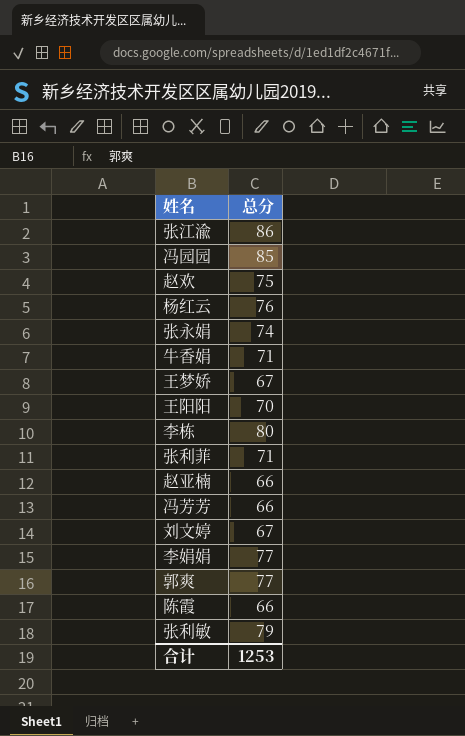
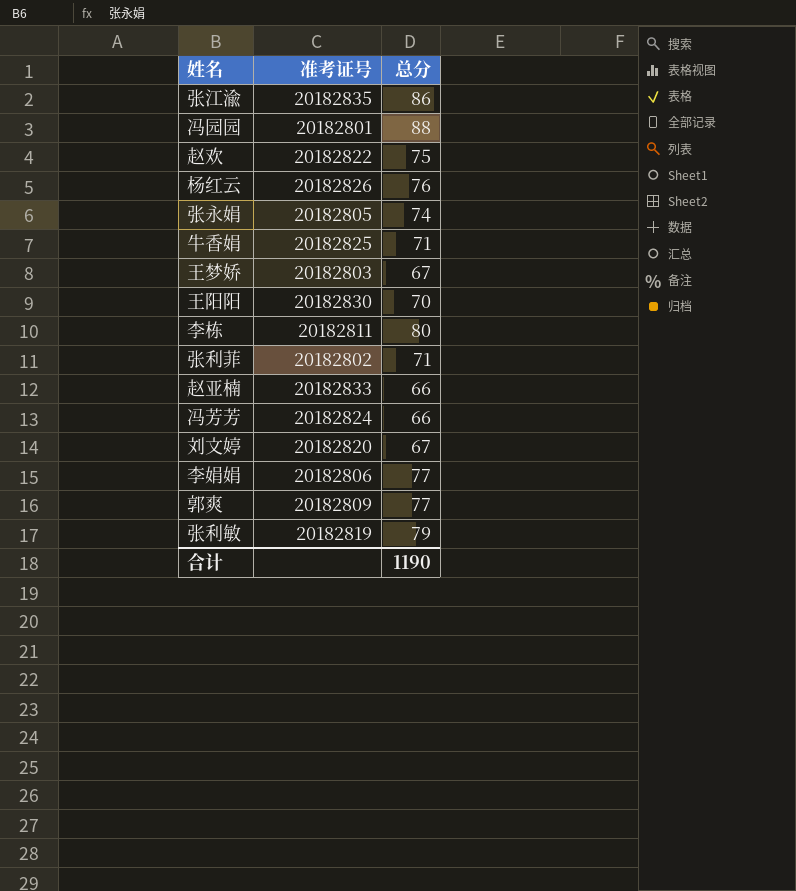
column 准考证号 | position: none -> 2
row 陈霞: 66 -> none
冯园园 | 总分: 85 -> 88
合计 | 总分: 1253 -> 1190

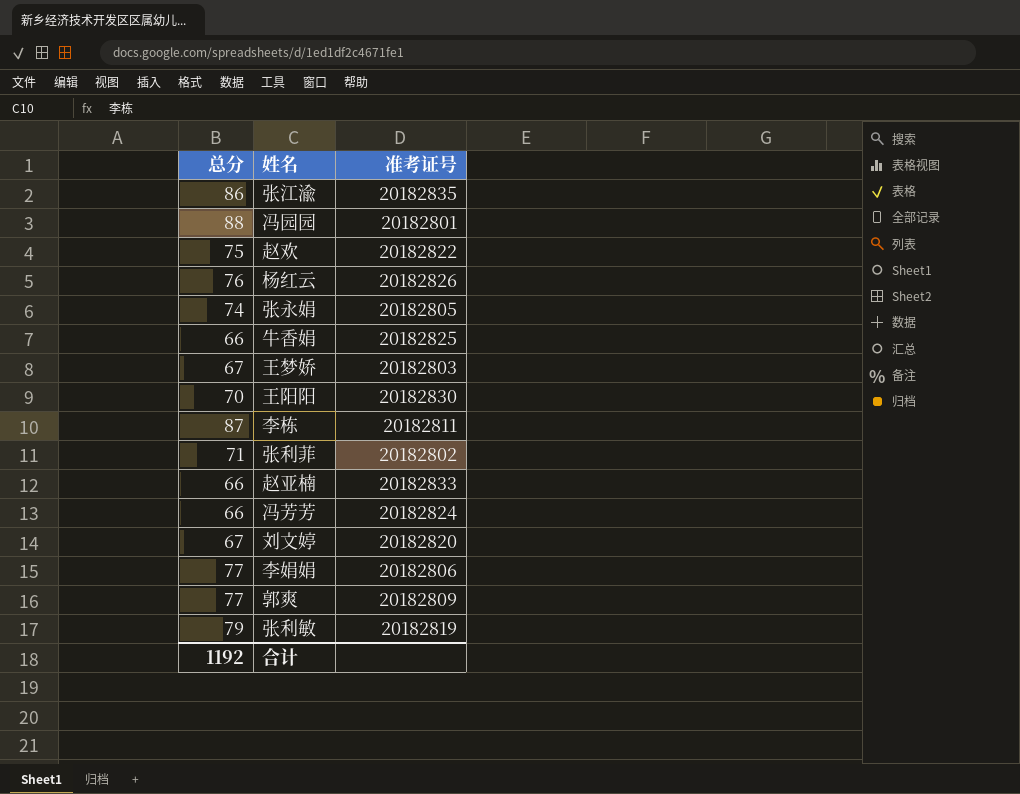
column 总分 | position: 3 -> 1
牛香娟 | 总分: 71 -> 66
李栋 | 总分: 80 -> 87
合计 | 总分: 1190 -> 1192

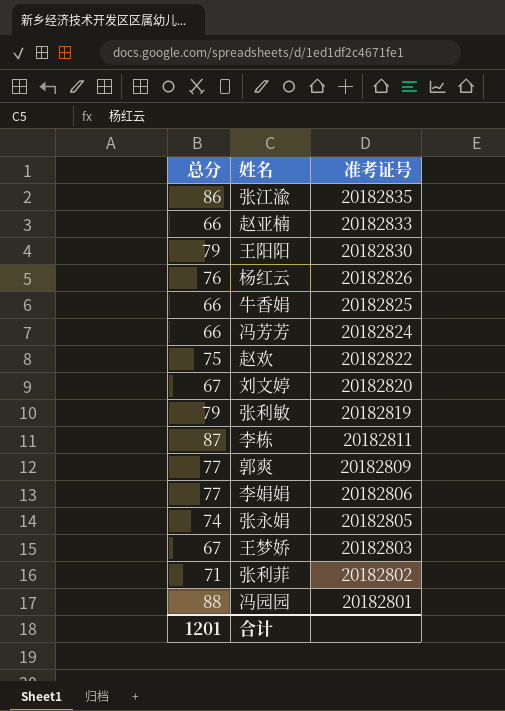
row order: none -> 准考证号 descending
王阳阳 | 总分: 70 -> 79
合计 | 总分: 1192 -> 1201

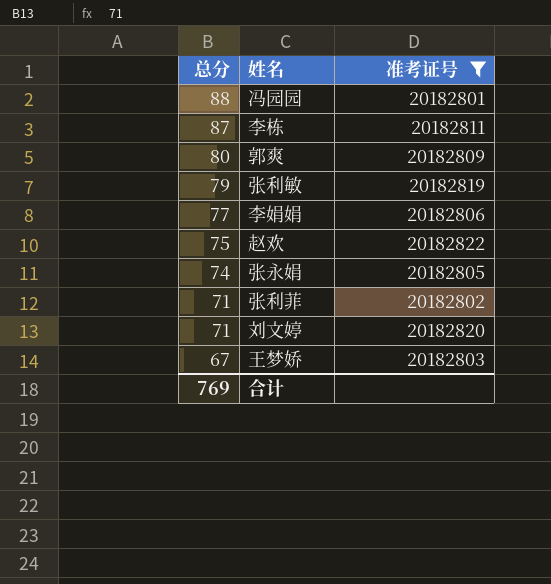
filter: none -> 准考证号 <= 20182822
row order: 准考证号 descending -> 总分 descending
郭爽 | 总分: 77 -> 80
刘文婷 | 总分: 67 -> 71
合计 | 总分: 1201 -> 769

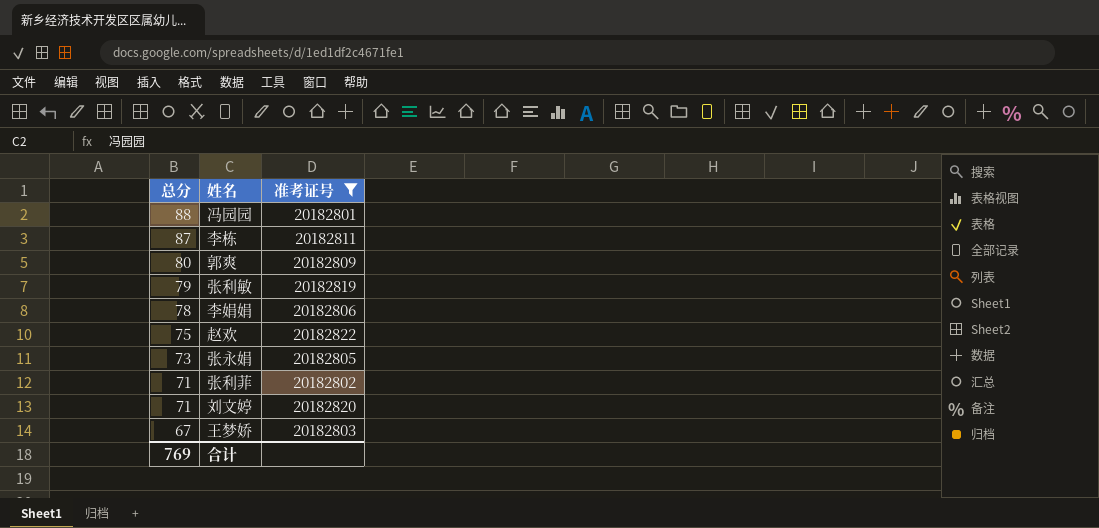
李娟娟 | 总分: 77 -> 78
张永娟 | 总分: 74 -> 73

